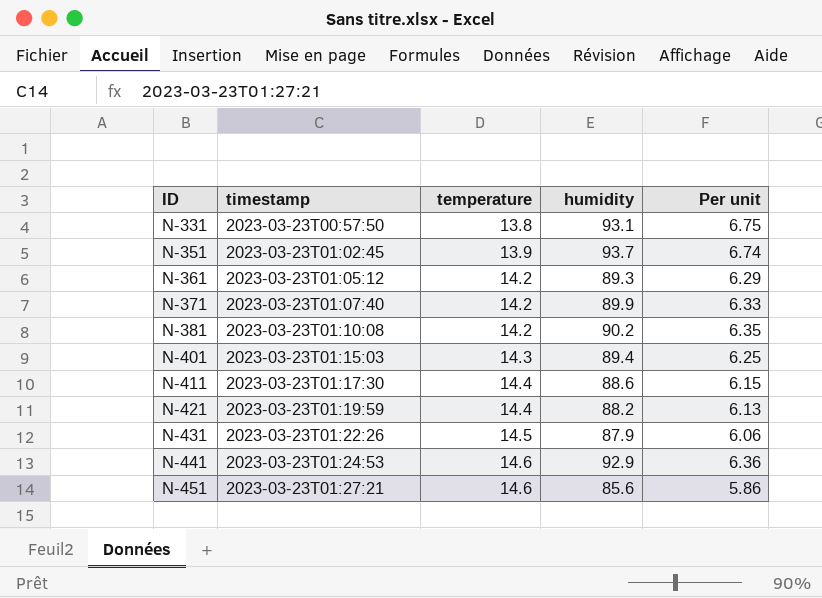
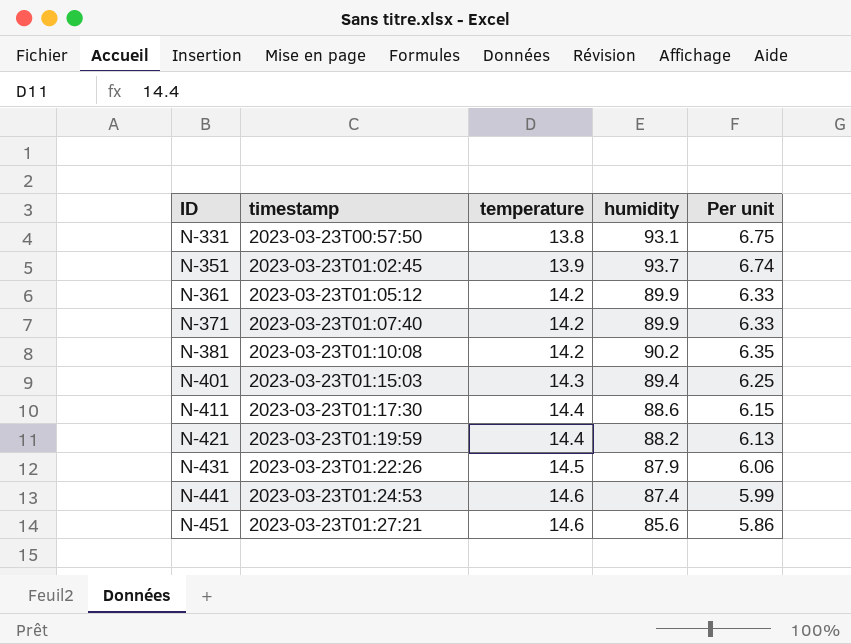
N-361 | humidity: 89.3 -> 89.9
N-361 | Per unit: 6.29 -> 6.33
N-441 | humidity: 92.9 -> 87.4
N-441 | Per unit: 6.36 -> 5.99

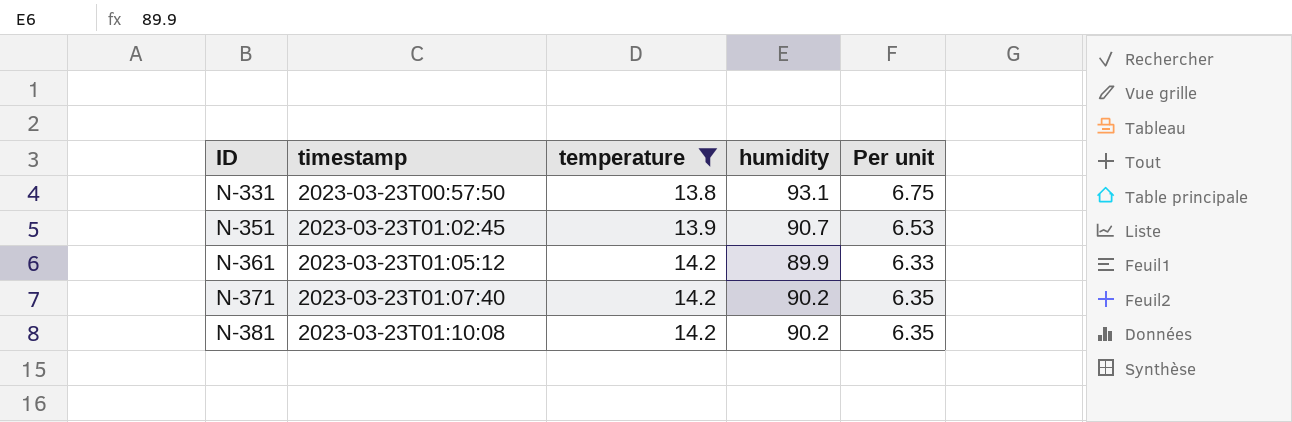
filter: none -> temperature <= 14.2
N-351 | humidity: 93.7 -> 90.7
N-351 | Per unit: 6.74 -> 6.53
N-371 | humidity: 89.9 -> 90.2
N-371 | Per unit: 6.33 -> 6.35

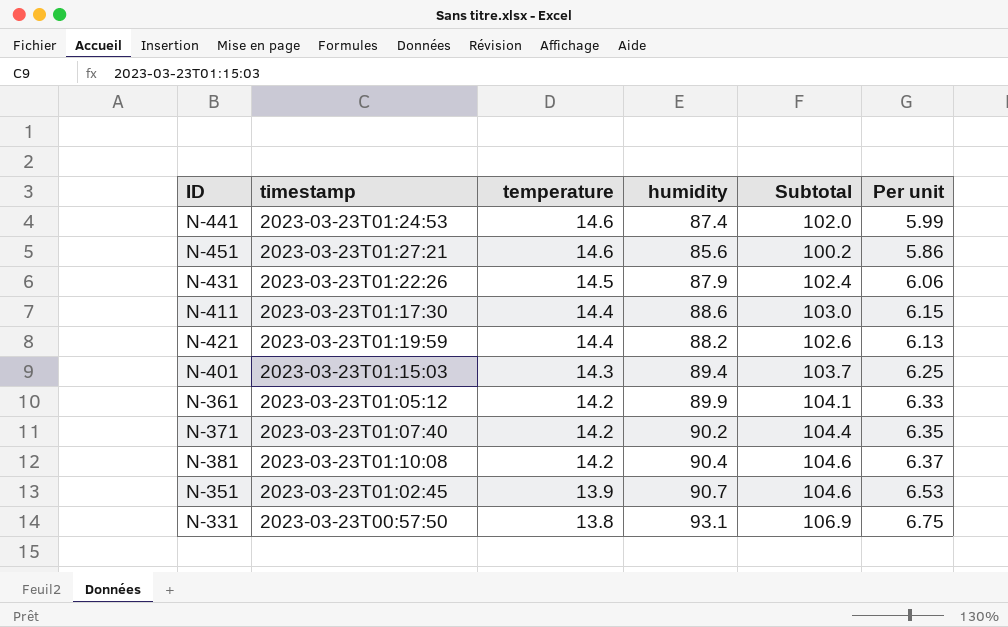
filter: temperature <= 14.2 -> none
row order: ID ascending -> temperature descending
column Subtotal | formula: none -> [temperature] + [humidity]
N-381 | humidity: 90.2 -> 90.4
N-381 | Per unit: 6.35 -> 6.37

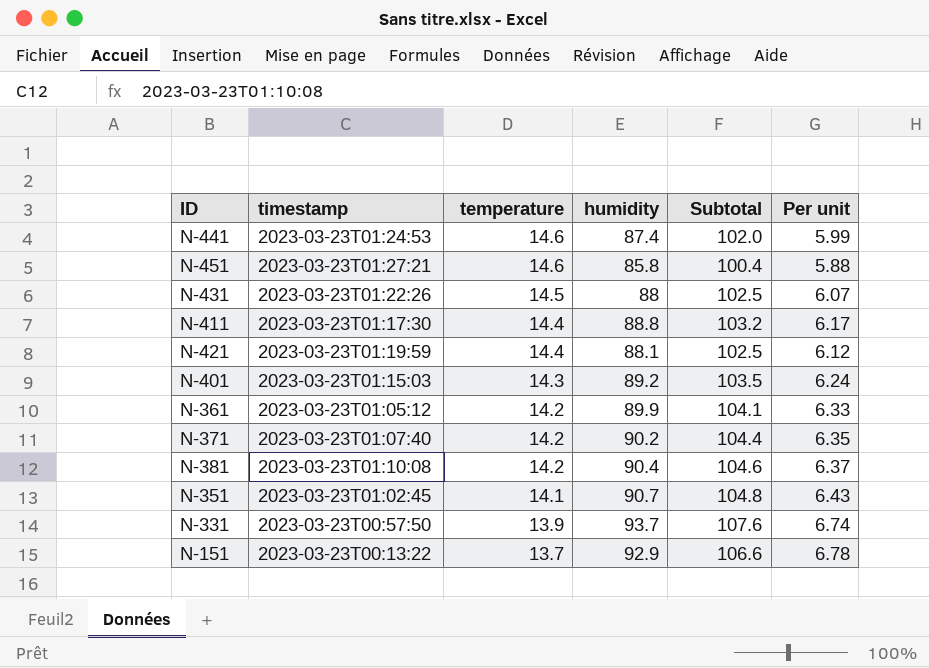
N-451 | humidity: 85.6 -> 85.8
N-451 | Subtotal: 100.2 -> 100.4
N-451 | Per unit: 5.86 -> 5.88
N-431 | humidity: 87.9 -> 88
N-431 | Subtotal: 102.4 -> 102.5
N-431 | Per unit: 6.06 -> 6.07
N-411 | humidity: 88.6 -> 88.8
N-411 | Subtotal: 103.0 -> 103.2
N-411 | Per unit: 6.15 -> 6.17
N-421 | humidity: 88.2 -> 88.1
N-421 | Subtotal: 102.6 -> 102.5
N-421 | Per unit: 6.13 -> 6.12
N-401 | humidity: 89.4 -> 89.2
N-401 | Subtotal: 103.7 -> 103.5
N-401 | Per unit: 6.25 -> 6.24
N-351 | temperature: 13.9 -> 14.1
N-351 | Subtotal: 104.6 -> 104.8
N-351 | Per unit: 6.53 -> 6.43
N-331 | temperature: 13.8 -> 13.9
N-331 | humidity: 93.1 -> 93.7
N-331 | Subtotal: 106.9 -> 107.6
N-331 | Per unit: 6.75 -> 6.74
row N-151: none -> 2023-03-23T00:13:22 | 13.7 | 92.9 | 106.6 | 6.78

